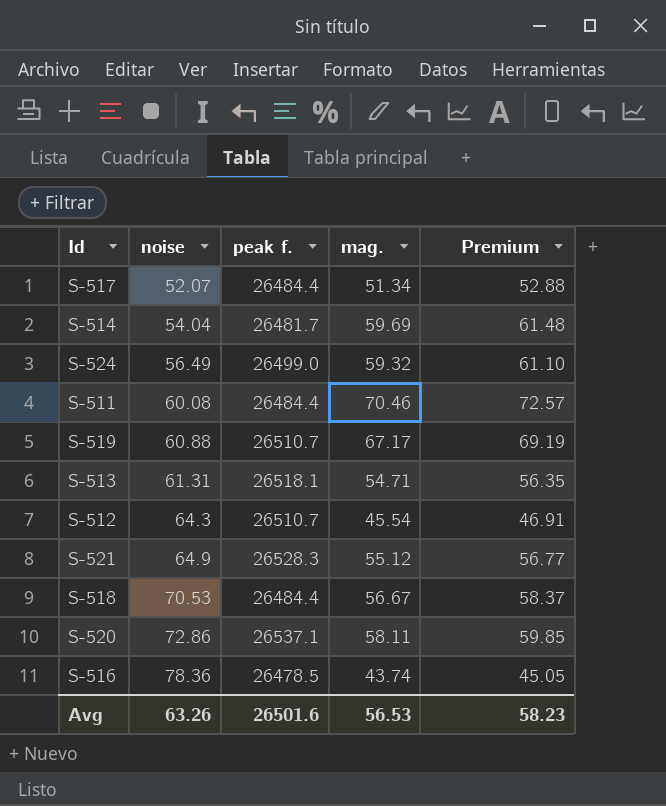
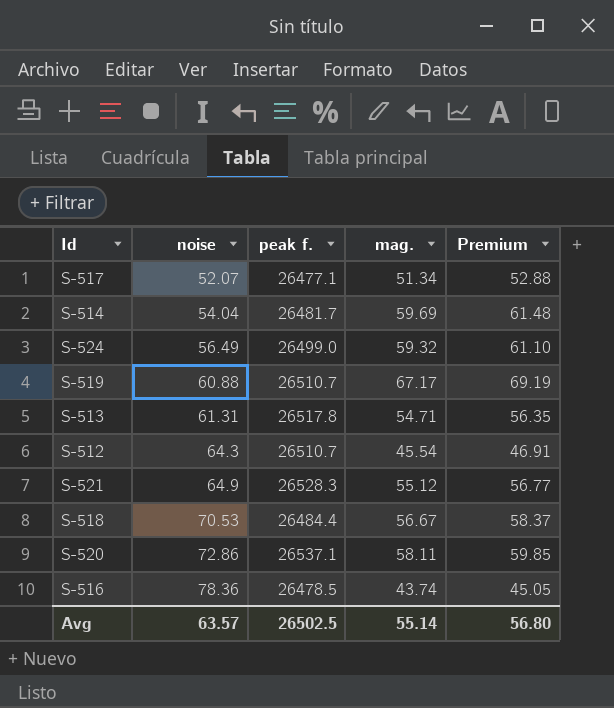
row S-511: 60.08 | 26484.4 | 70.46 | 72.57 -> none
S-517 | peak f.: 26484.4 -> 26477.1
S-513 | peak f.: 26518.1 -> 26517.8
Avg | noise: 63.26 -> 63.57
Avg | peak f.: 26501.6 -> 26502.5
Avg | mag.: 56.53 -> 55.14
Avg | Premium: 58.23 -> 56.80

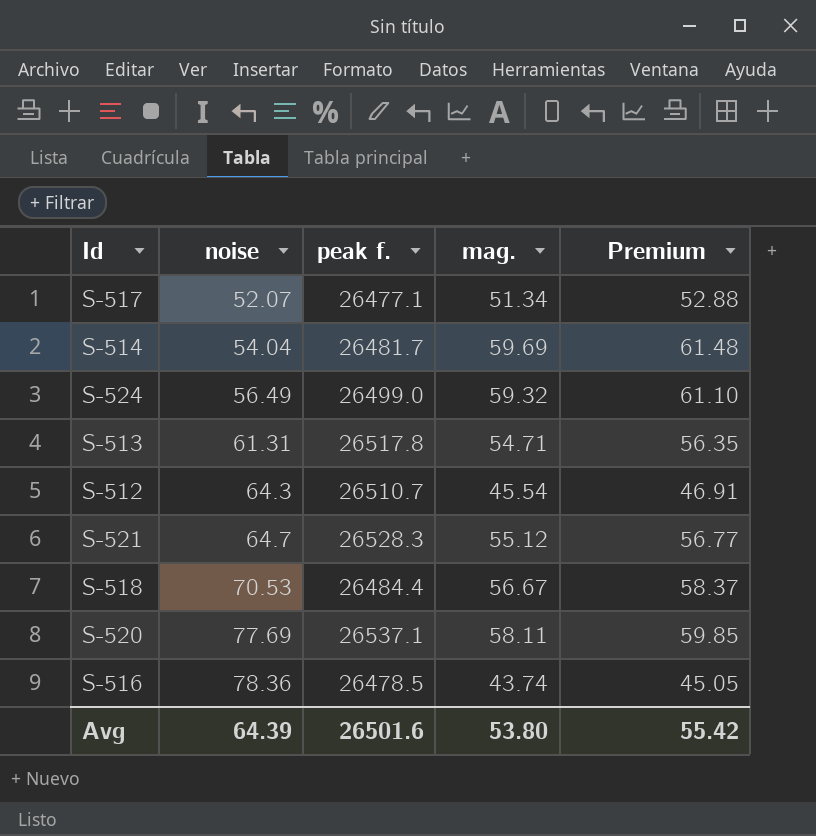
row S-519: 60.88 | 26510.7 | 67.17 | 69.19 -> none
S-521 | noise: 64.9 -> 64.7
S-520 | noise: 72.86 -> 77.69
Avg | noise: 63.57 -> 64.39
Avg | peak f.: 26502.5 -> 26501.6
Avg | mag.: 55.14 -> 53.80
Avg | Premium: 56.80 -> 55.42

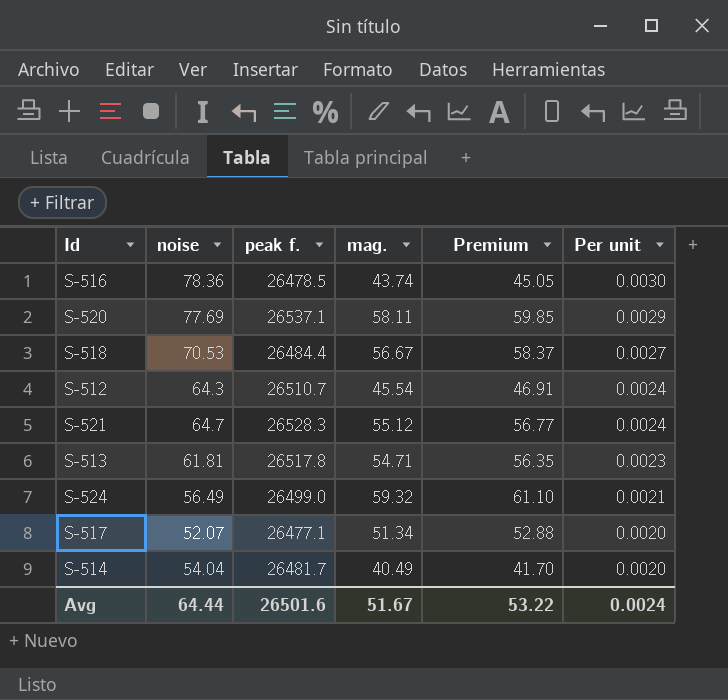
row order: noise ascending -> Per unit descending
column Per unit | formula: none -> [noise] / [peak f.]
S-513 | noise: 61.31 -> 61.81
S-514 | mag.: 59.69 -> 40.49
S-514 | Premium: 61.48 -> 41.70
Avg | noise: 64.39 -> 64.44
Avg | mag.: 53.80 -> 51.67
Avg | Premium: 55.42 -> 53.22

